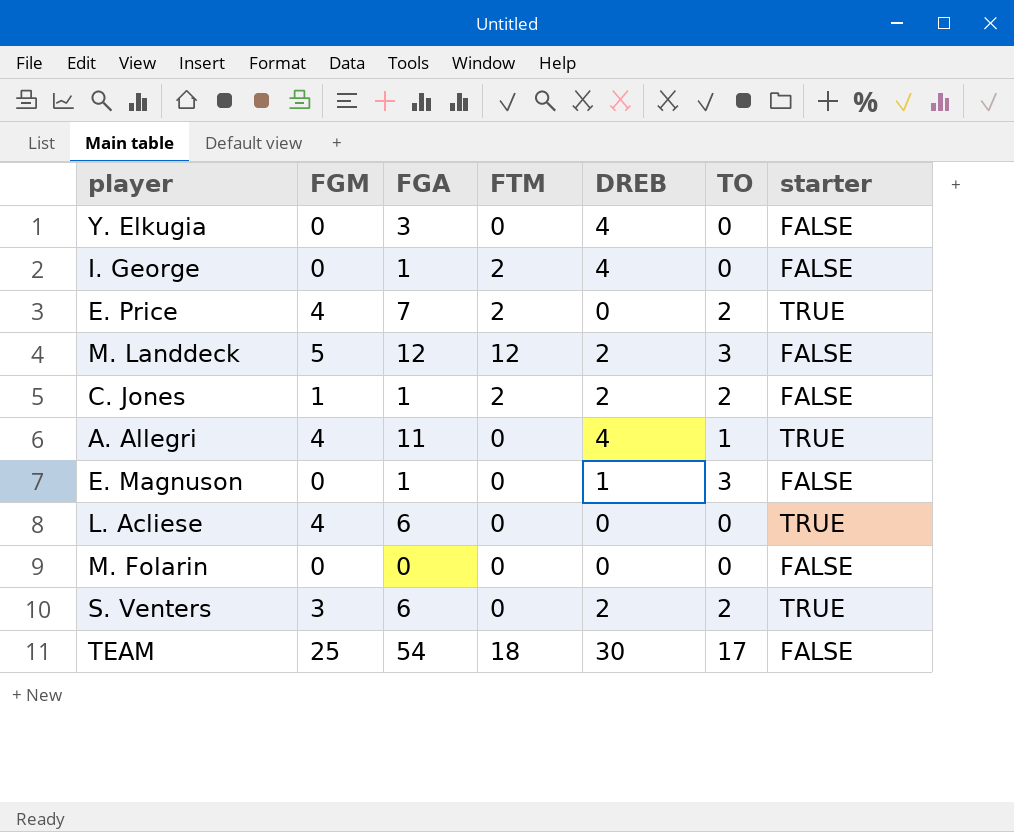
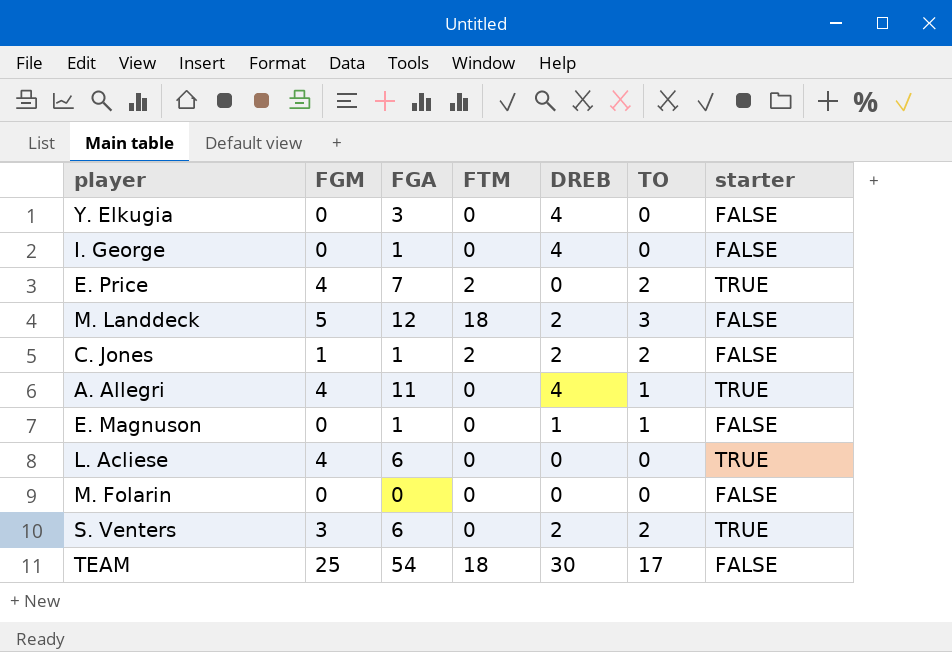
I. George | FTM: 2 -> 0
M. Landdeck | FTM: 12 -> 18
E. Magnuson | TO: 3 -> 1

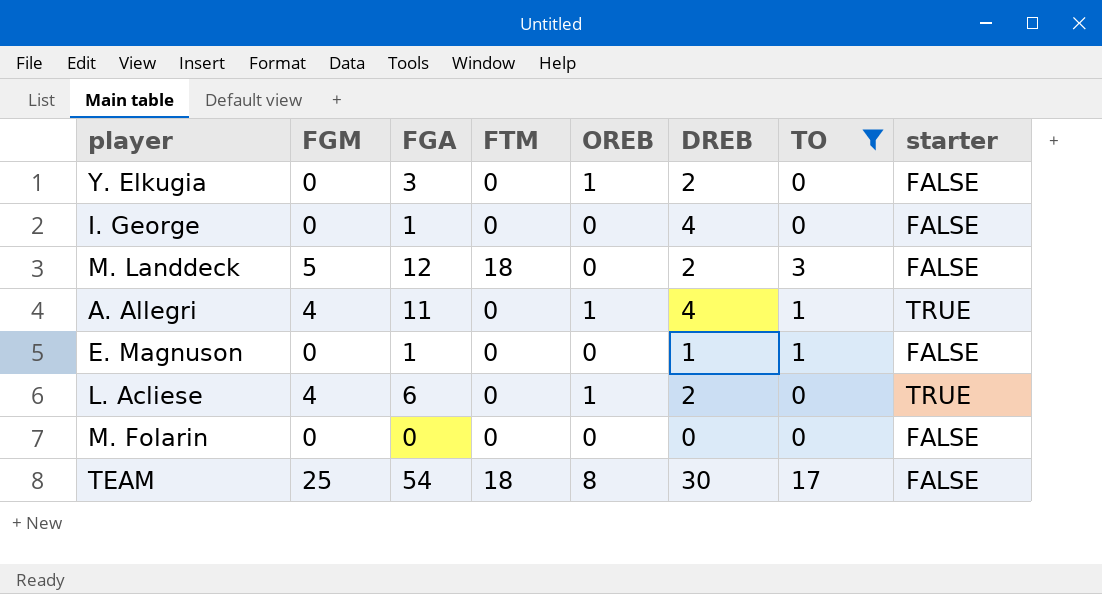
filter: none -> TO != 2
column OREB | position: none -> 5
Y. Elkugia | DREB: 4 -> 2
L. Acliese | DREB: 0 -> 2

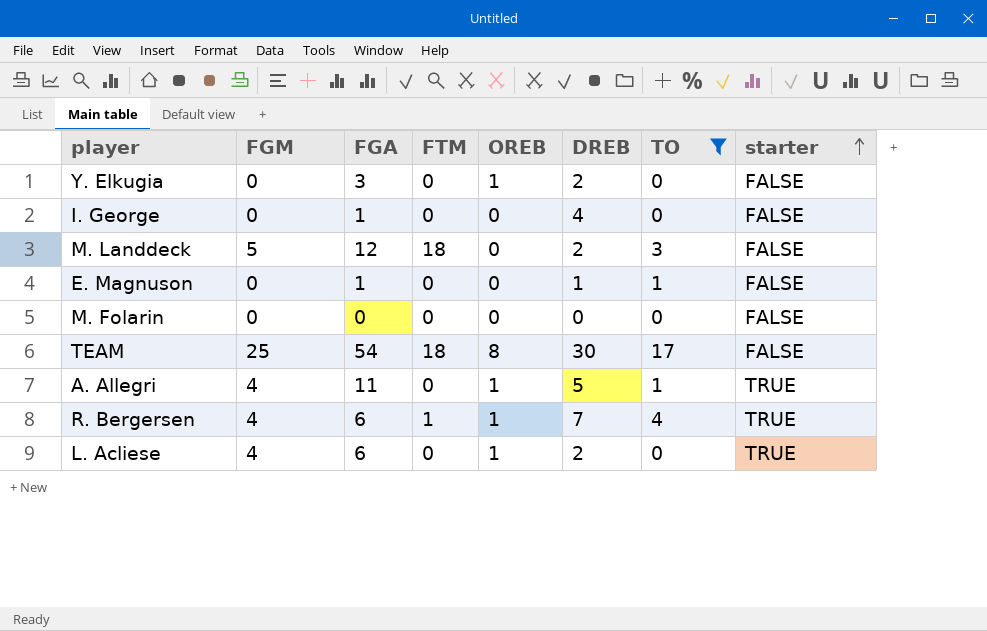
row order: none -> starter ascending
A. Allegri | DREB: 4 -> 5
row R. Bergersen: none -> 4 | 6 | 1 | 1 | 7 | 4 | TRUE

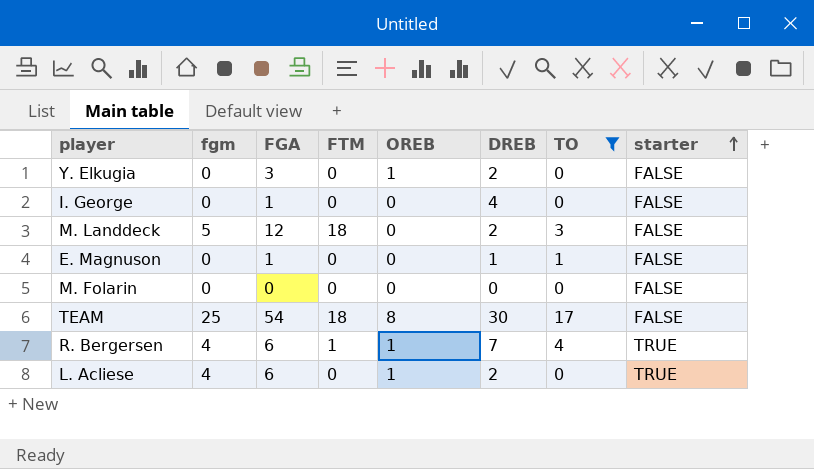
column name: FGM -> fgm
row A. Allegri: 4 | 11 | 0 | 1 | 5 | 1 | TRUE -> none

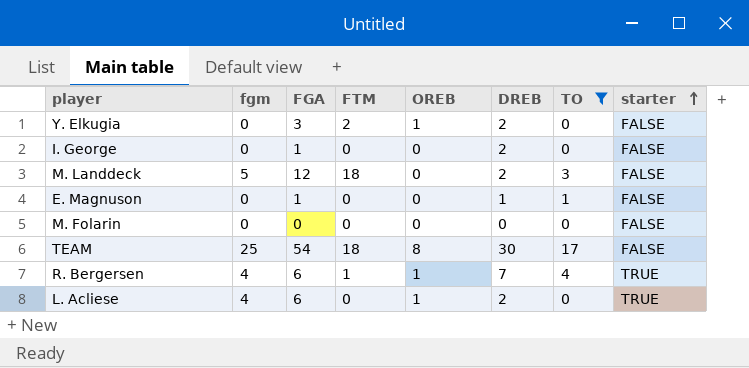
Y. Elkugia | FTM: 0 -> 2
I. George | DREB: 4 -> 2

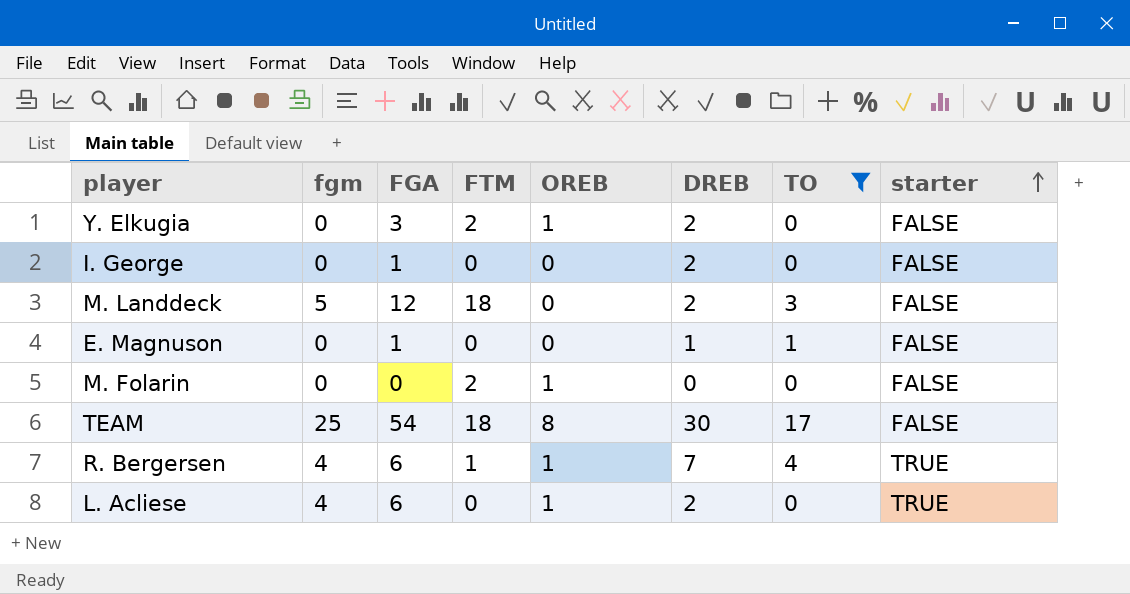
M. Folarin | FTM: 0 -> 2
M. Folarin | OREB: 0 -> 1

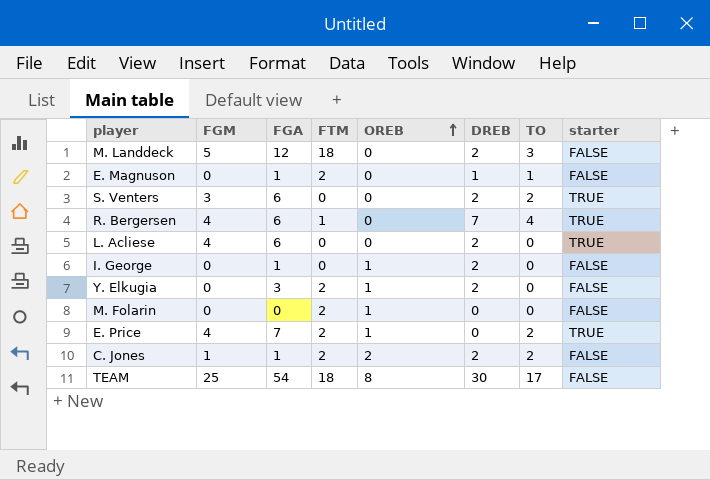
filter: TO != 2 -> none
row order: starter ascending -> OREB ascending
column name: fgm -> FGM
E. Magnuson | FTM: 0 -> 2
R. Bergersen | OREB: 1 -> 0
L. Acliese | OREB: 1 -> 0
I. George | OREB: 0 -> 1

